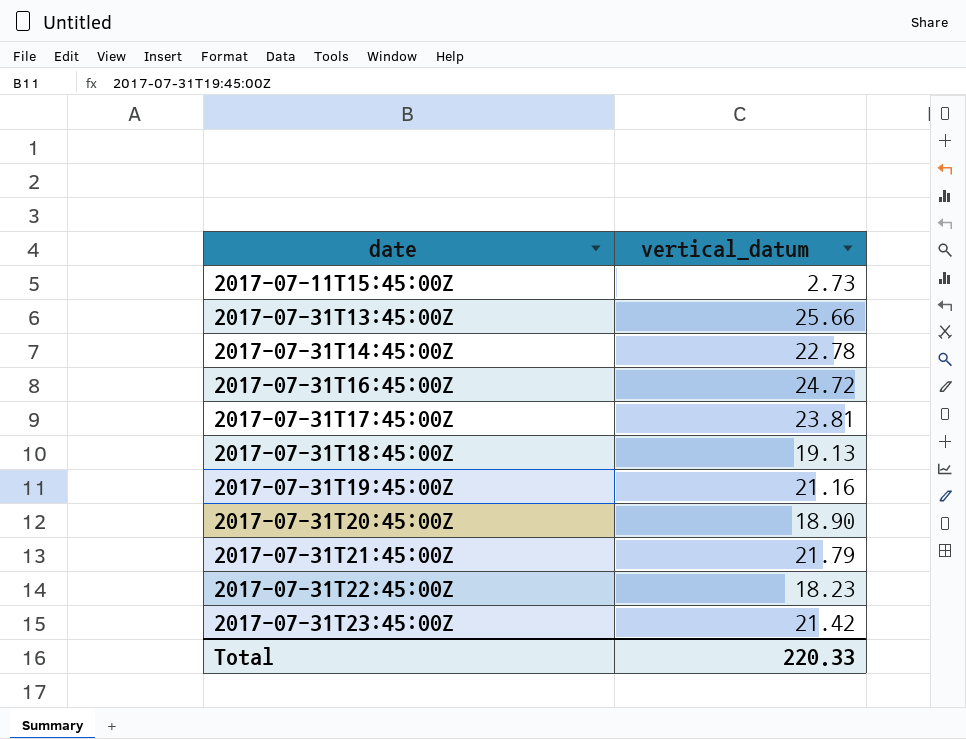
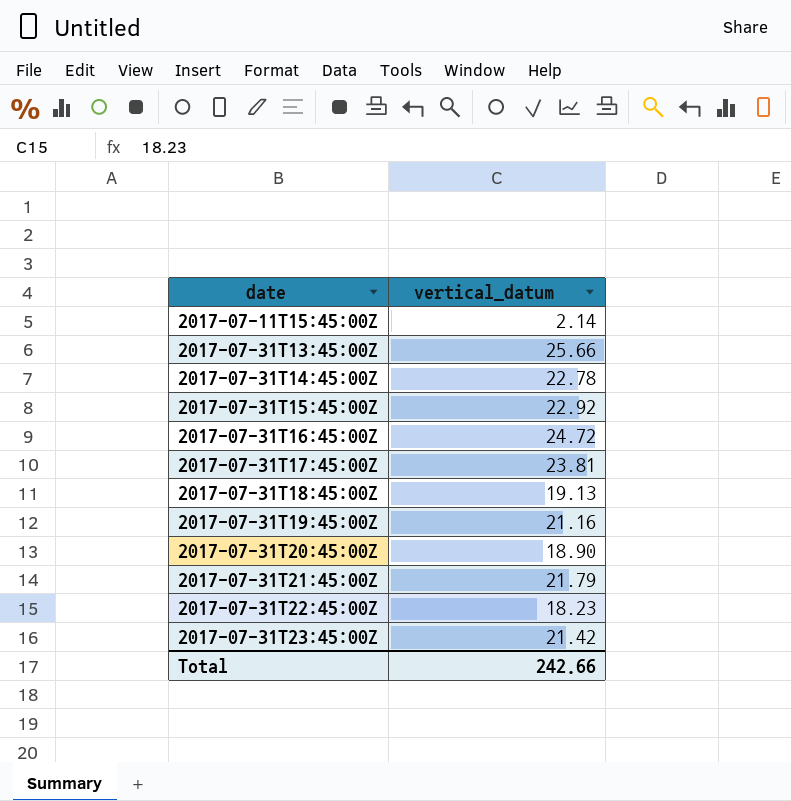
2017-07-11T15:45:00Z | vertical_datum: 2.73 -> 2.14
row 2017-07-31T15:45:00Z: none -> 22.92
Total | vertical_datum: 220.33 -> 242.66

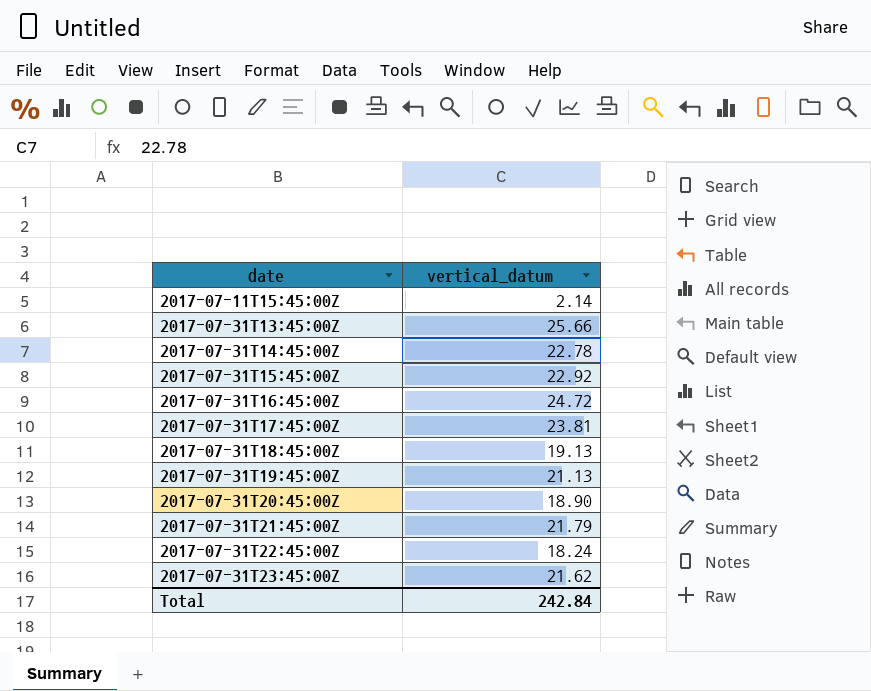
2017-07-31T19:45:00Z | vertical_datum: 21.16 -> 21.13
2017-07-31T22:45:00Z | vertical_datum: 18.23 -> 18.24
2017-07-31T23:45:00Z | vertical_datum: 21.42 -> 21.62
Total | vertical_datum: 242.66 -> 242.84

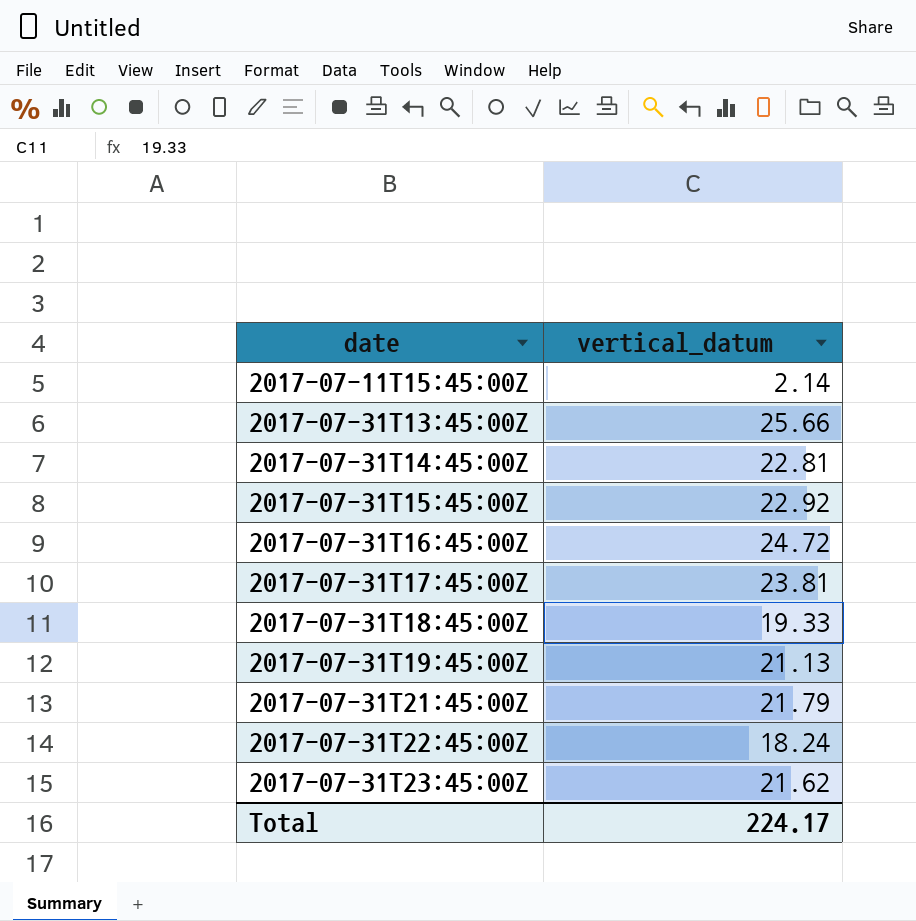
row 2017-07-31T20:45:00Z: 18.90 -> none
2017-07-31T14:45:00Z | vertical_datum: 22.78 -> 22.81
2017-07-31T18:45:00Z | vertical_datum: 19.13 -> 19.33
Total | vertical_datum: 242.84 -> 224.17

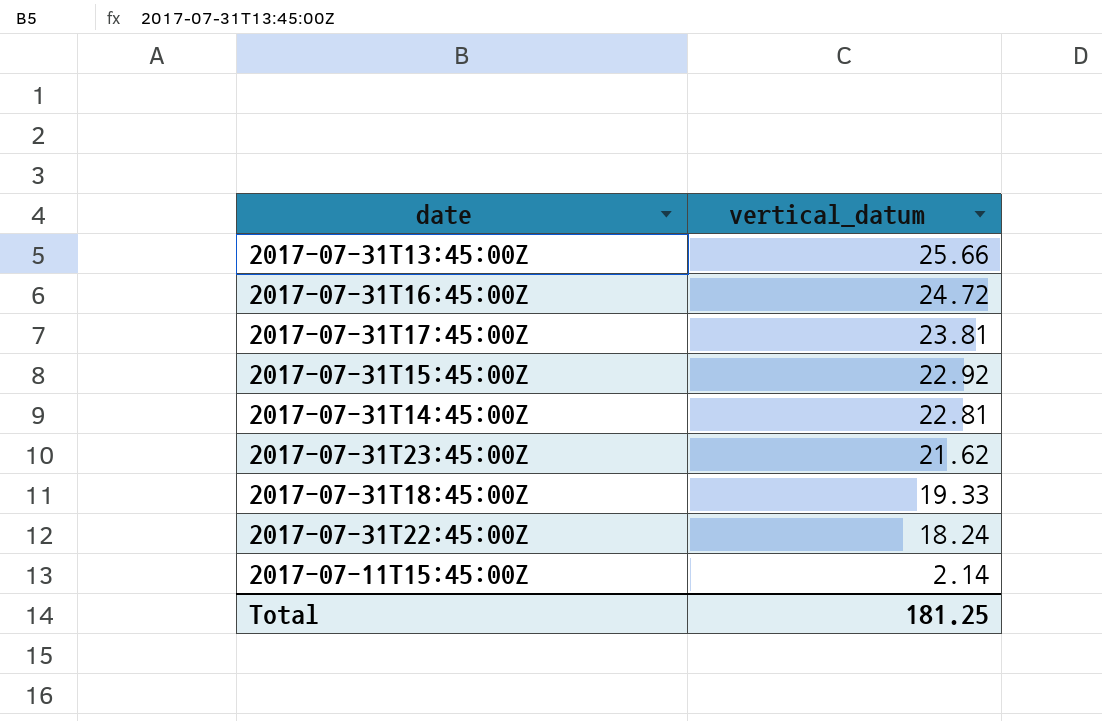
row order: date ascending -> vertical_datum descending
row 2017-07-31T19:45:00Z: 21.13 -> none
row 2017-07-31T21:45:00Z: 21.79 -> none
Total | vertical_datum: 224.17 -> 181.25

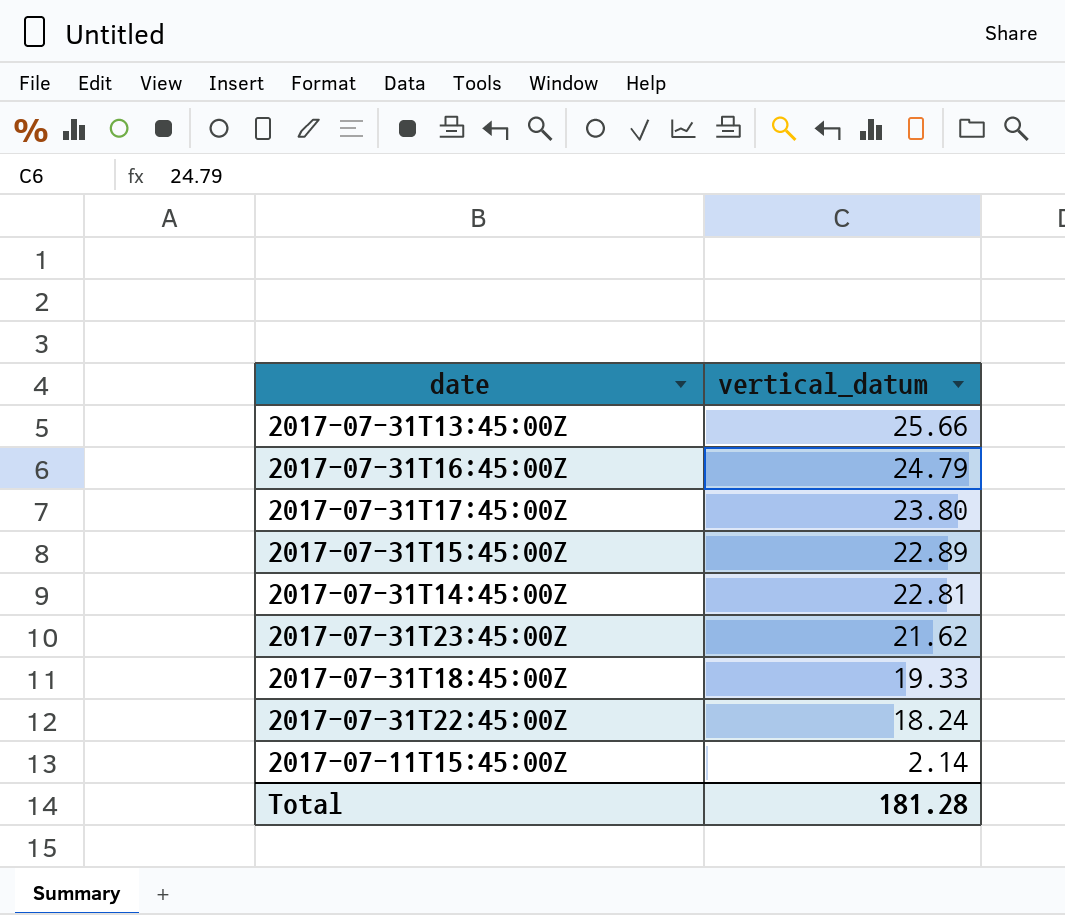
2017-07-31T16:45:00Z | vertical_datum: 24.72 -> 24.79
2017-07-31T17:45:00Z | vertical_datum: 23.81 -> 23.80
2017-07-31T15:45:00Z | vertical_datum: 22.92 -> 22.89
Total | vertical_datum: 181.25 -> 181.28

